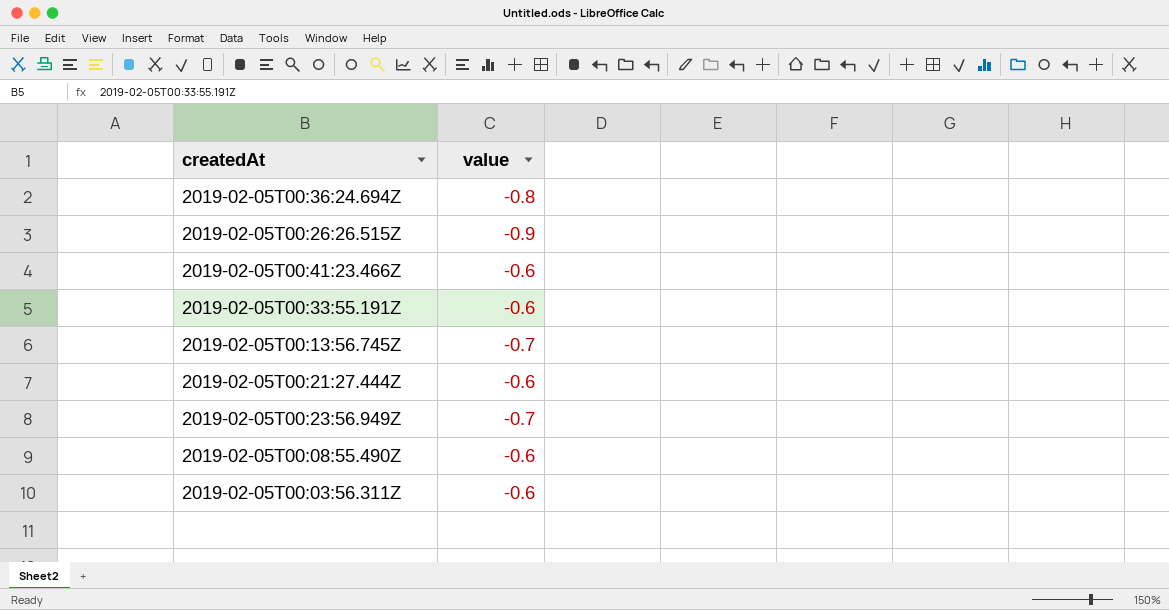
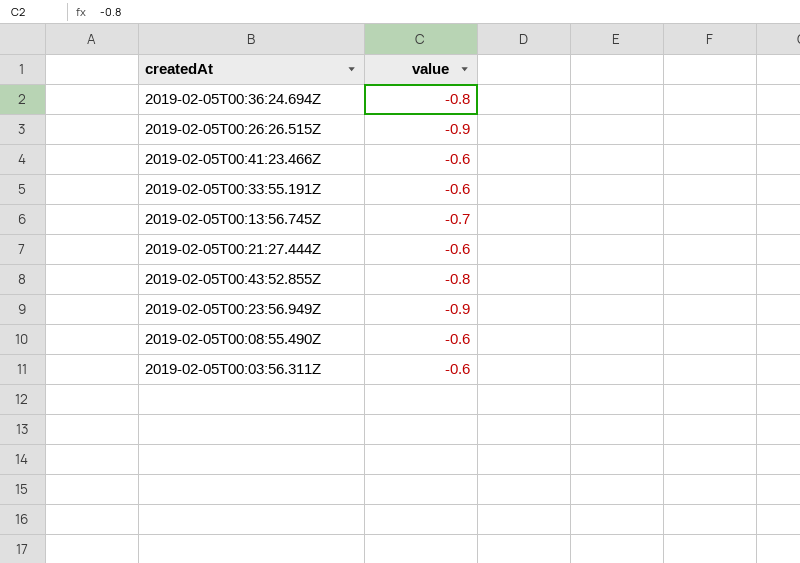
row 2019-02-05T00:43:52.855Z: none -> -0.8
2019-02-05T00:23:56.949Z | value: -0.7 -> -0.9

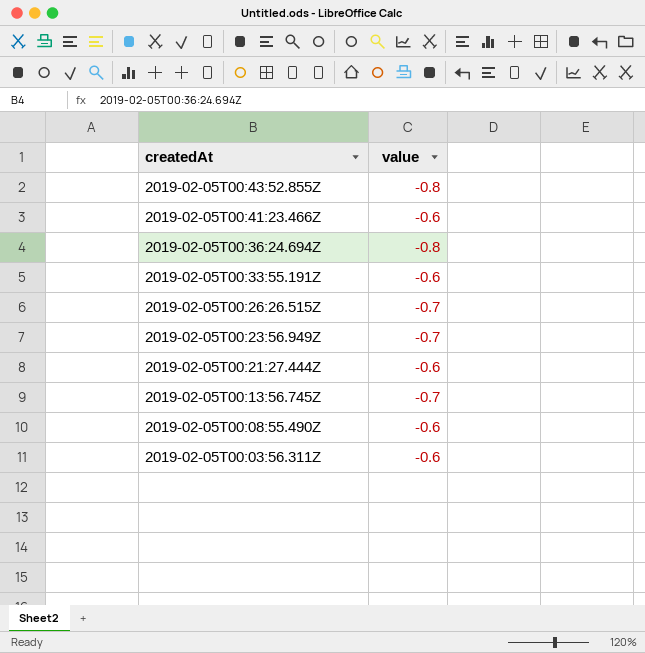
row order: none -> createdAt descending
2019-02-05T00:26:26.515Z | value: -0.9 -> -0.7
2019-02-05T00:23:56.949Z | value: -0.9 -> -0.7

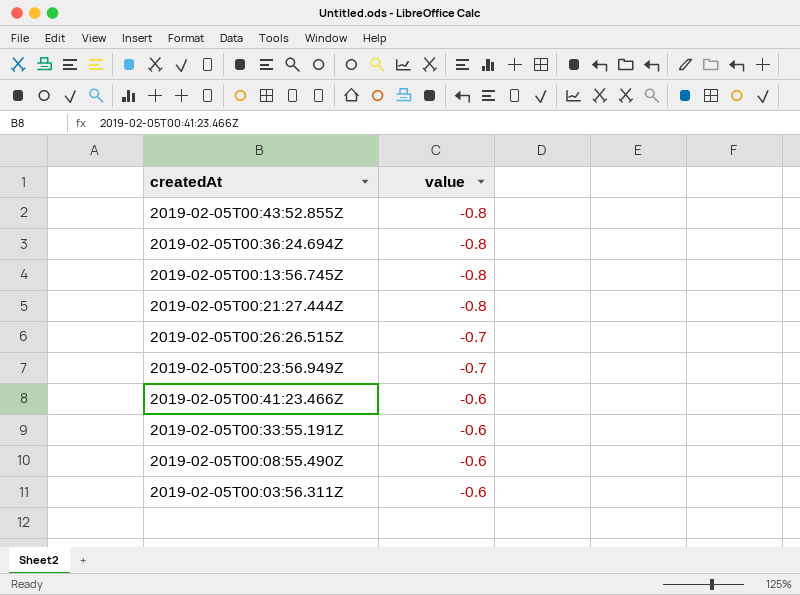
row order: createdAt descending -> value ascending
2019-02-05T00:13:56.745Z | value: -0.7 -> -0.8
2019-02-05T00:21:27.444Z | value: -0.6 -> -0.8

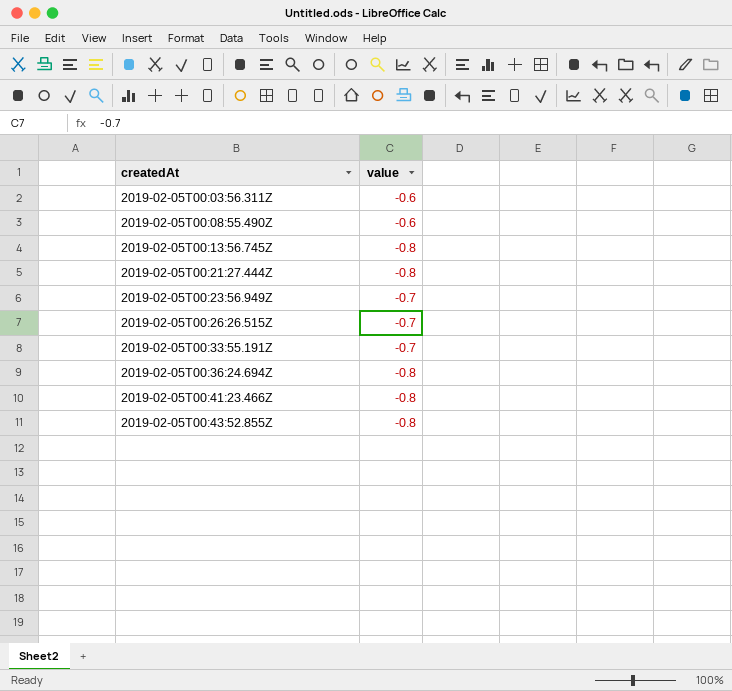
row order: value ascending -> createdAt ascending
2019-02-05T00:33:55.191Z | value: -0.6 -> -0.7
2019-02-05T00:41:23.466Z | value: -0.6 -> -0.8

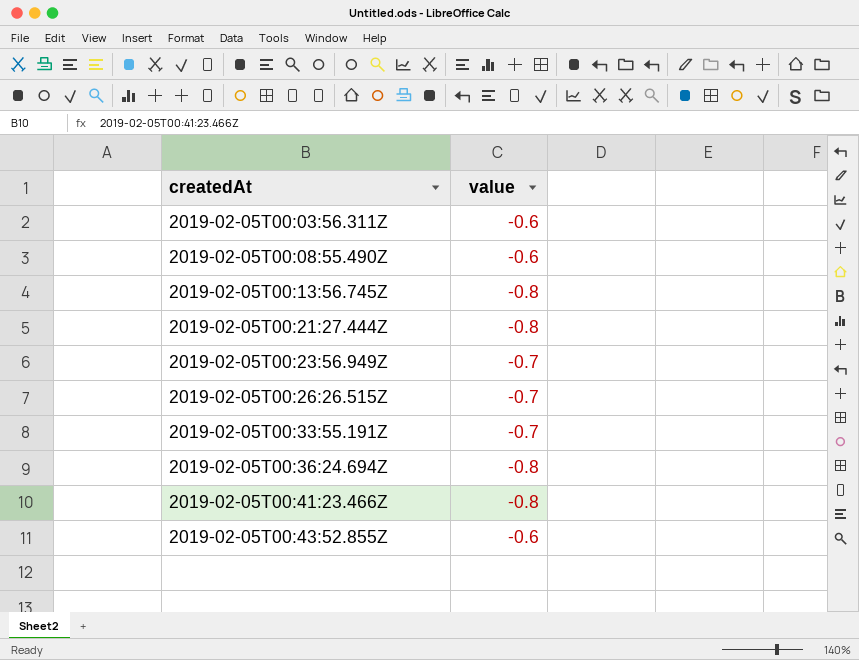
2019-02-05T00:43:52.855Z | value: -0.8 -> -0.6

